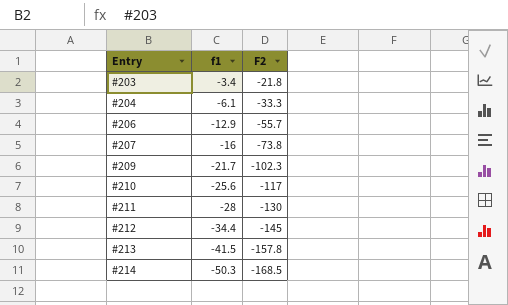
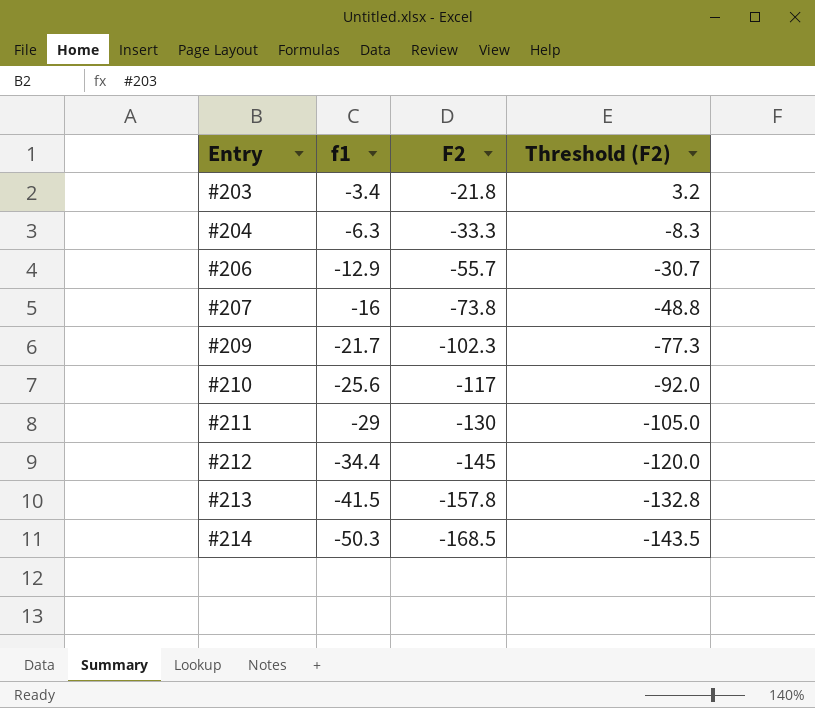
column Threshold (F2) | formula: none -> [F2] + 25
#204 | f1: -6.1 -> -6.3
#211 | f1: -28 -> -29

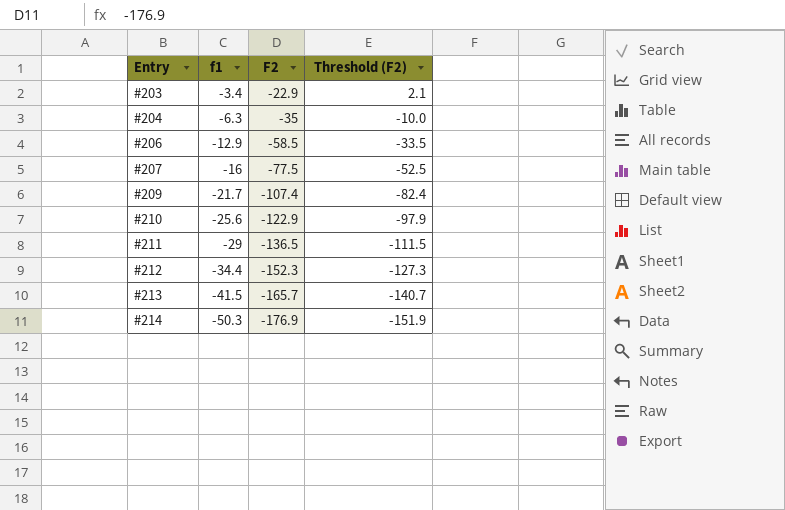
#203 | F2: -21.8 -> -22.9
#203 | Threshold (F2): 3.2 -> 2.1
#204 | F2: -33.3 -> -35
#204 | Threshold (F2): -8.3 -> -10.0
#206 | F2: -55.7 -> -58.5
#206 | Threshold (F2): -30.7 -> -33.5
#207 | F2: -73.8 -> -77.5
#207 | Threshold (F2): -48.8 -> -52.5
#209 | F2: -102.3 -> -107.4
#209 | Threshold (F2): -77.3 -> -82.4
#210 | F2: -117 -> -122.9
#210 | Threshold (F2): -92.0 -> -97.9
#211 | F2: -130 -> -136.5
#211 | Threshold (F2): -105.0 -> -111.5
#212 | F2: -145 -> -152.3
#212 | Threshold (F2): -120.0 -> -127.3
#213 | F2: -157.8 -> -165.7
#213 | Threshold (F2): -132.8 -> -140.7
#214 | F2: -168.5 -> -176.9
#214 | Threshold (F2): -143.5 -> -151.9

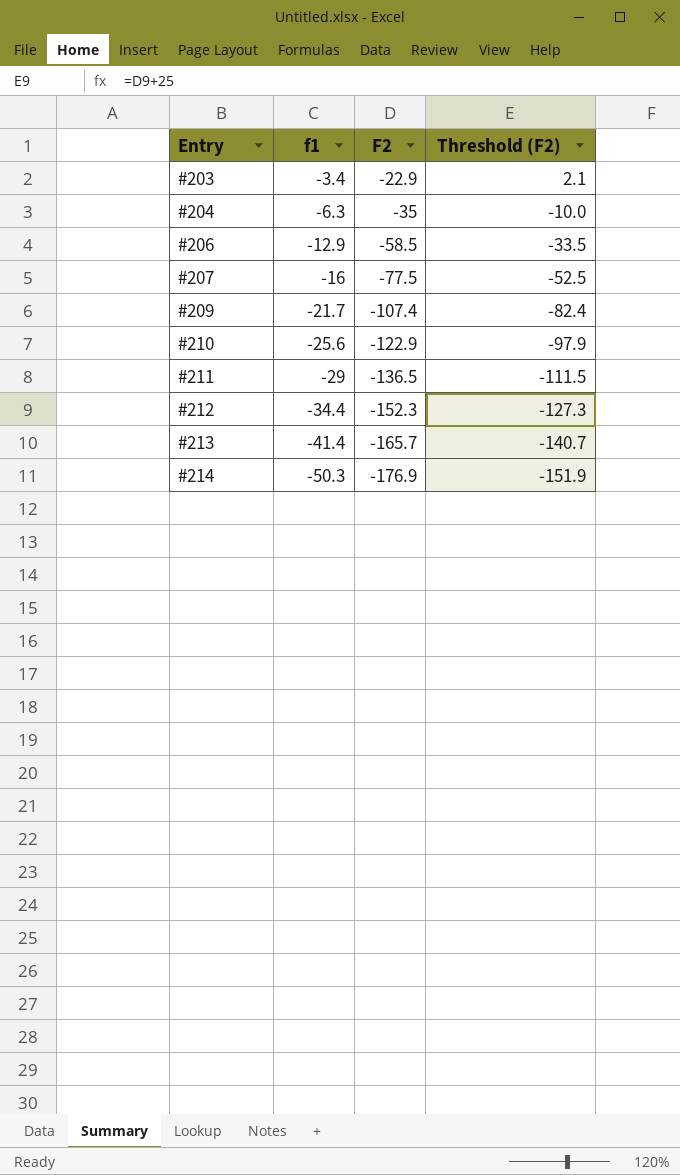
#213 | f1: -41.5 -> -41.4

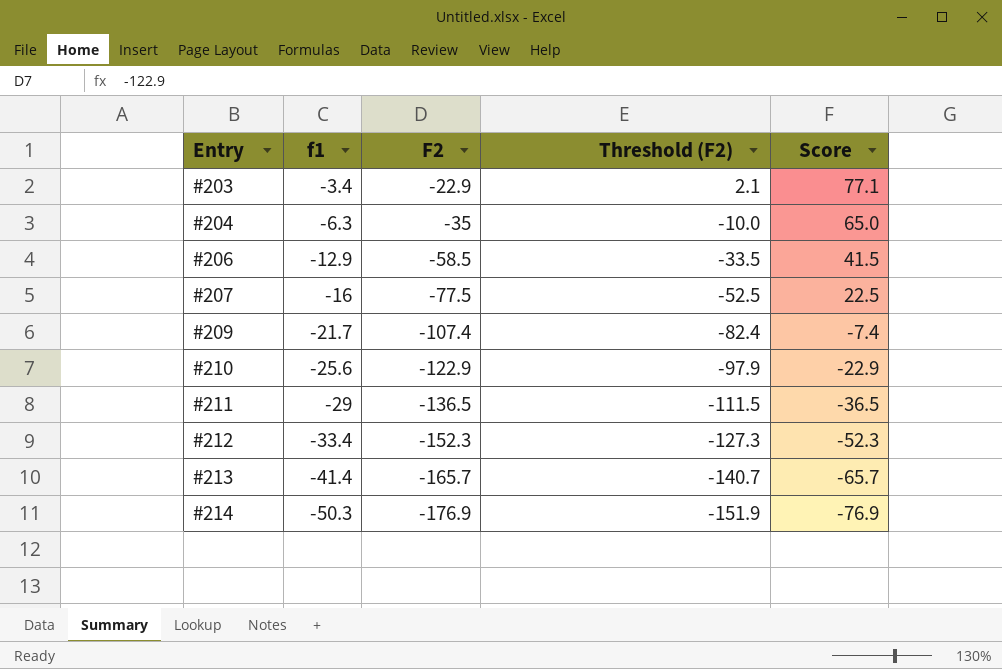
column Score | formula: none -> [F2] + 100
#212 | f1: -34.4 -> -33.4

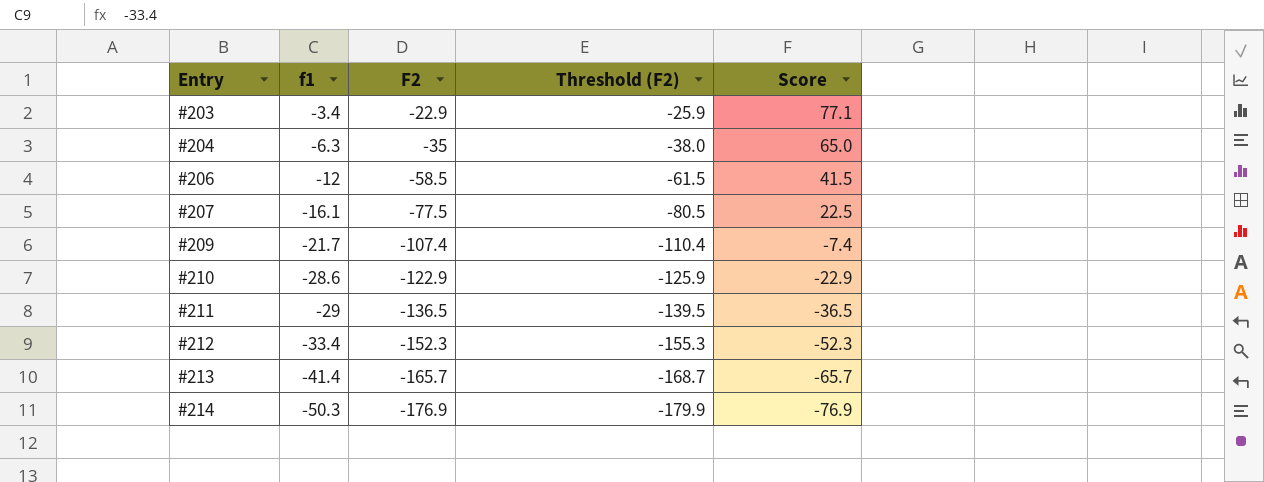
column Threshold (F2) | formula: [F2] + 25 -> [F2] - 3
#206 | f1: -12.9 -> -12
#207 | f1: -16 -> -16.1
#210 | f1: -25.6 -> -28.6

